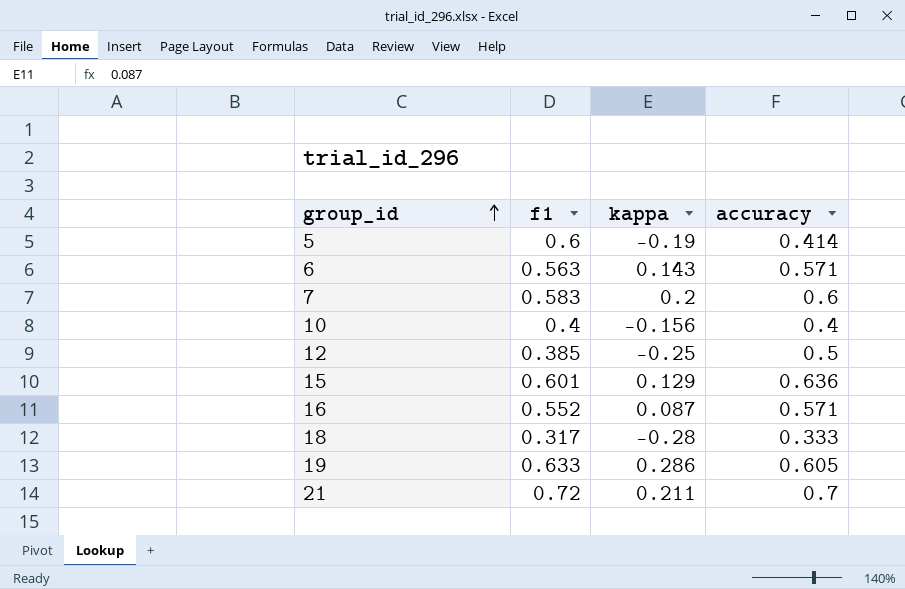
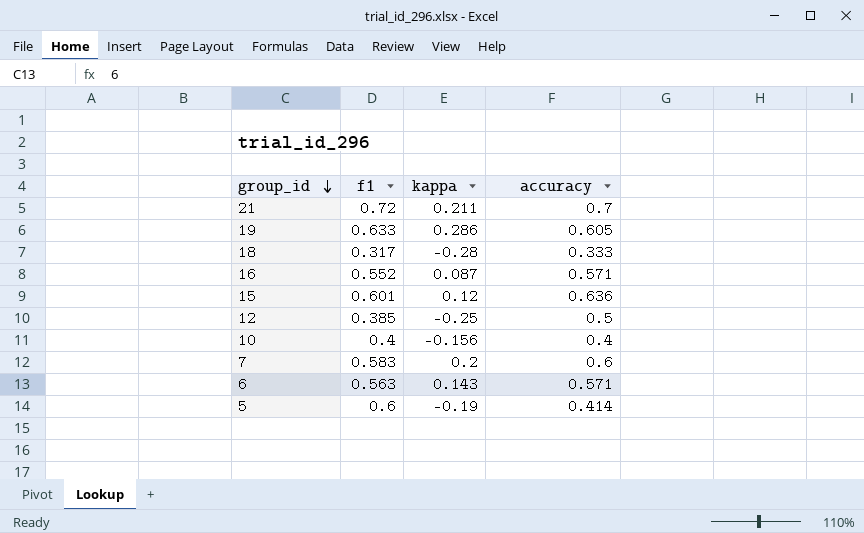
row order: group_id ascending -> group_id descending
15 | kappa: 0.129 -> 0.12

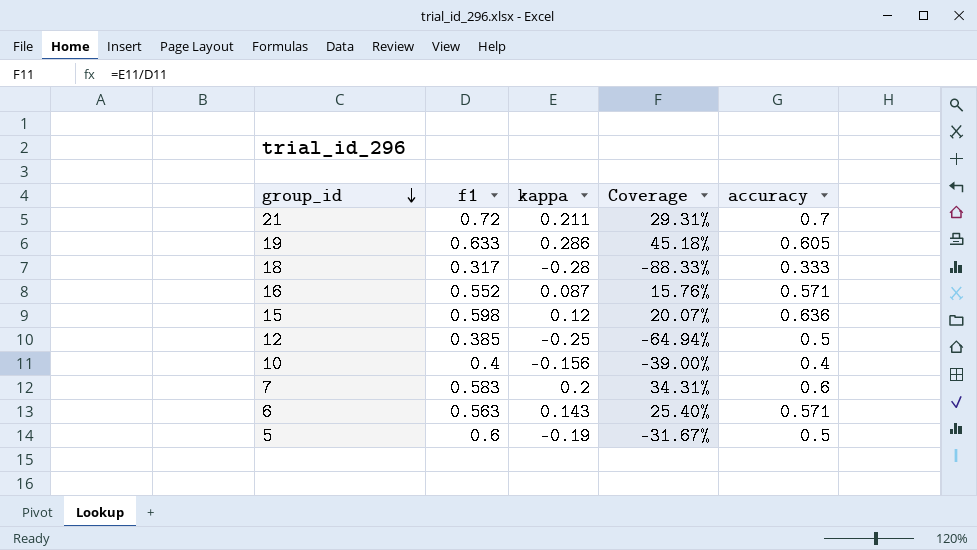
column Coverage | formula: none -> [kappa] / [f1]
15 | f1: 0.601 -> 0.598
5 | accuracy: 0.414 -> 0.5

